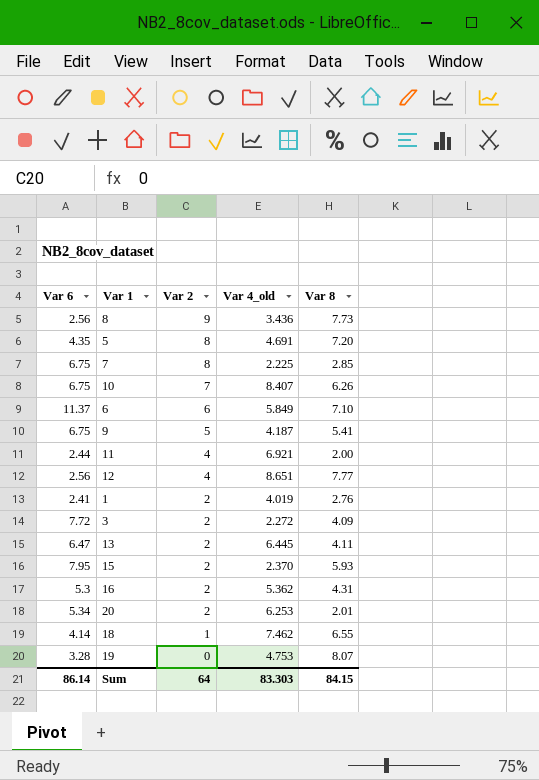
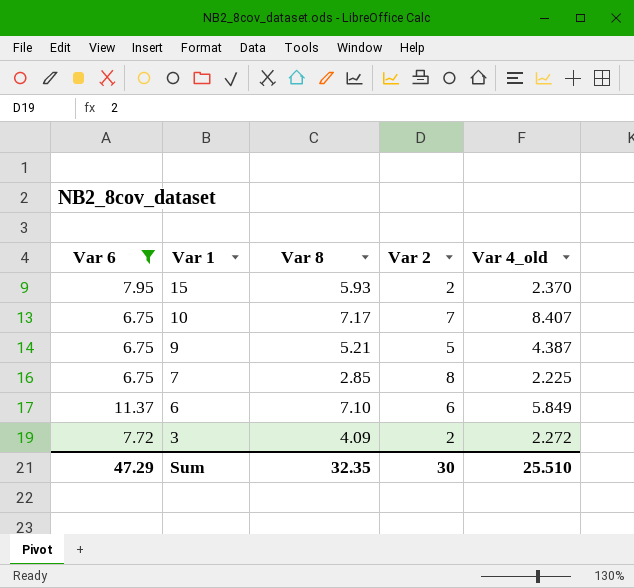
filter: none -> Var 6 >= 6.75
row order: Var 2 descending -> Var 1 descending
column Var 8 | position: 5 -> 3
10 | Var 8: 6.26 -> 7.17
9 | Var 8: 5.41 -> 5.21
9 | Var 4_old: 4.187 -> 4.387
Sum | Var 6: 86.14 -> 47.29
Sum | Var 8: 84.15 -> 32.35
Sum | Var 2: 64 -> 30
Sum | Var 4_old: 83.303 -> 25.510

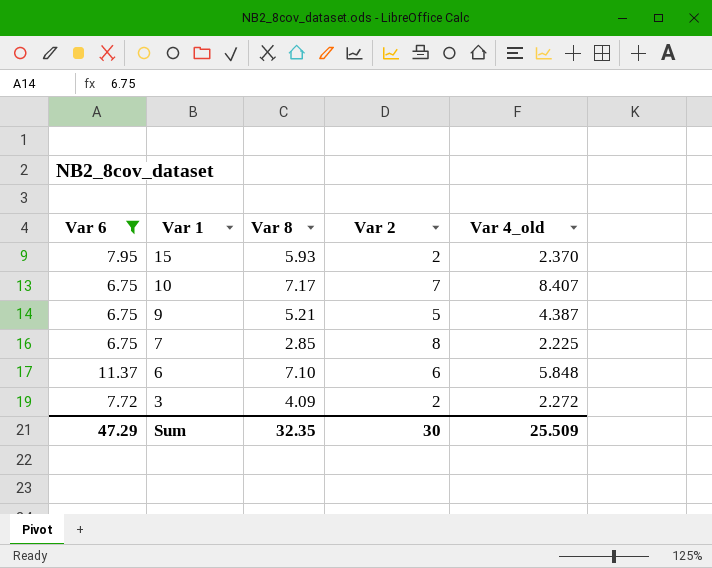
6 | Var 4_old: 5.849 -> 5.848
Sum | Var 4_old: 25.510 -> 25.509

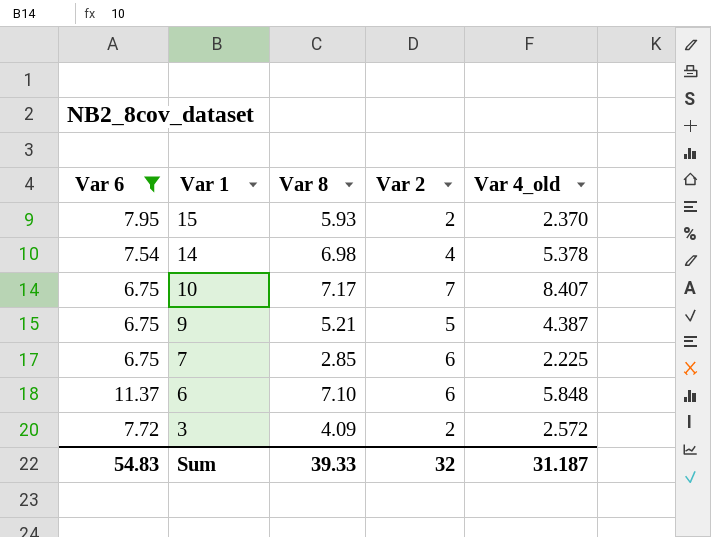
row 14: none -> 7.54 | 6.98 | 4 | 5.378
7 | Var 2: 8 -> 6
3 | Var 4_old: 2.272 -> 2.572
Sum | Var 6: 47.29 -> 54.83
Sum | Var 8: 32.35 -> 39.33
Sum | Var 2: 30 -> 32
Sum | Var 4_old: 25.509 -> 31.187

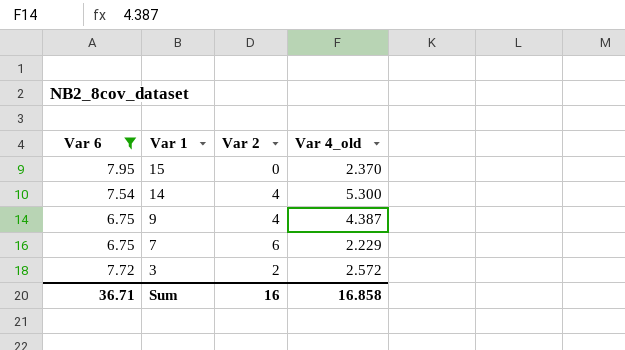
column Var 8 | position: 3 -> none
row 10: 6.75 | 7.17 | 7 | 8.407 -> none
row 6: 11.37 | 7.10 | 6 | 5.848 -> none
15 | Var 2: 2 -> 0
14 | Var 4_old: 5.378 -> 5.300
9 | Var 2: 5 -> 4
7 | Var 4_old: 2.225 -> 2.229
Sum | Var 6: 54.83 -> 36.71
Sum | Var 2: 32 -> 16
Sum | Var 4_old: 31.187 -> 16.858

